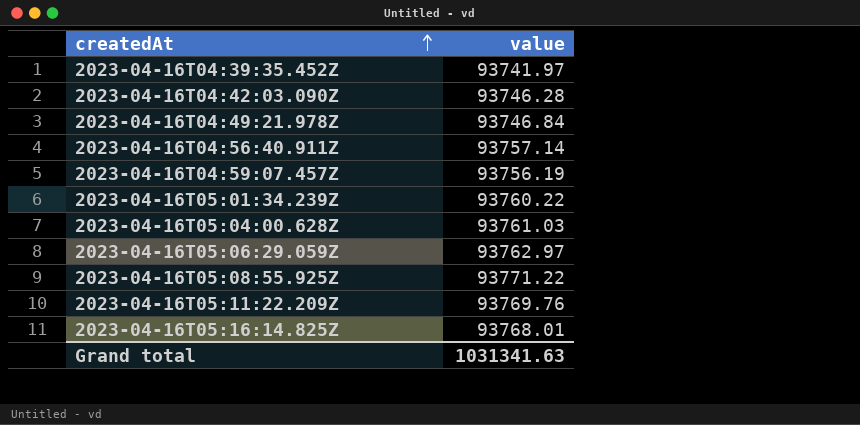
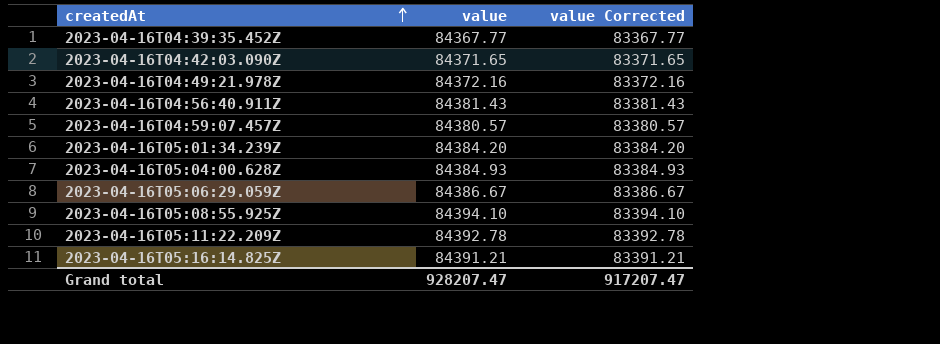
column value Corrected | formula: none -> [value] - 1000
2023-04-16T04:39:35.452Z | value: 93741.97 -> 84367.77
2023-04-16T04:42:03.090Z | value: 93746.28 -> 84371.65
2023-04-16T04:49:21.978Z | value: 93746.84 -> 84372.16
2023-04-16T04:56:40.911Z | value: 93757.14 -> 84381.43
2023-04-16T04:59:07.457Z | value: 93756.19 -> 84380.57
2023-04-16T05:01:34.239Z | value: 93760.22 -> 84384.20
2023-04-16T05:04:00.628Z | value: 93761.03 -> 84384.93
2023-04-16T05:06:29.059Z | value: 93762.97 -> 84386.67
2023-04-16T05:08:55.925Z | value: 93771.22 -> 84394.10
2023-04-16T05:11:22.209Z | value: 93769.76 -> 84392.78
2023-04-16T05:16:14.825Z | value: 93768.01 -> 84391.21
Grand total | value: 1031341.63 -> 928207.47

